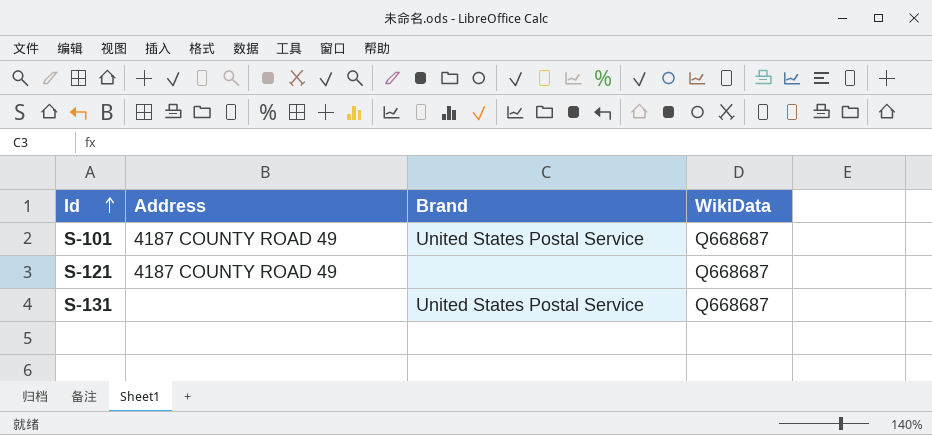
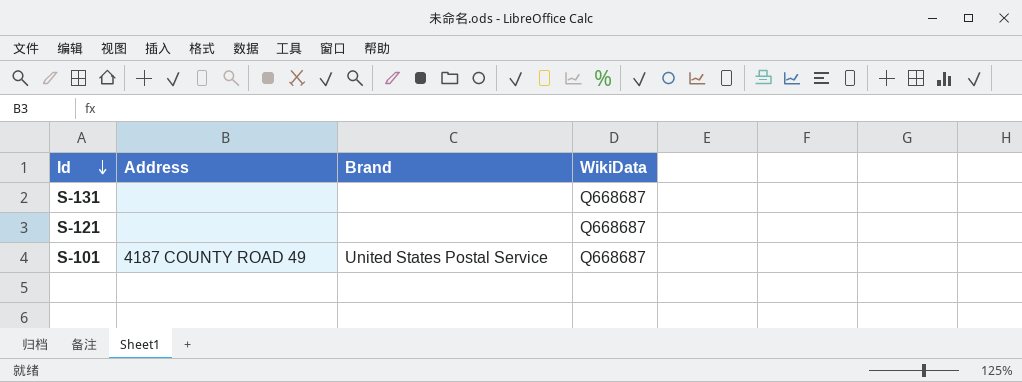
row order: Id ascending -> Id descending
S-131 | Brand: United States Postal Service -> none
S-121 | Address: 4187 COUNTY ROAD 49 -> none

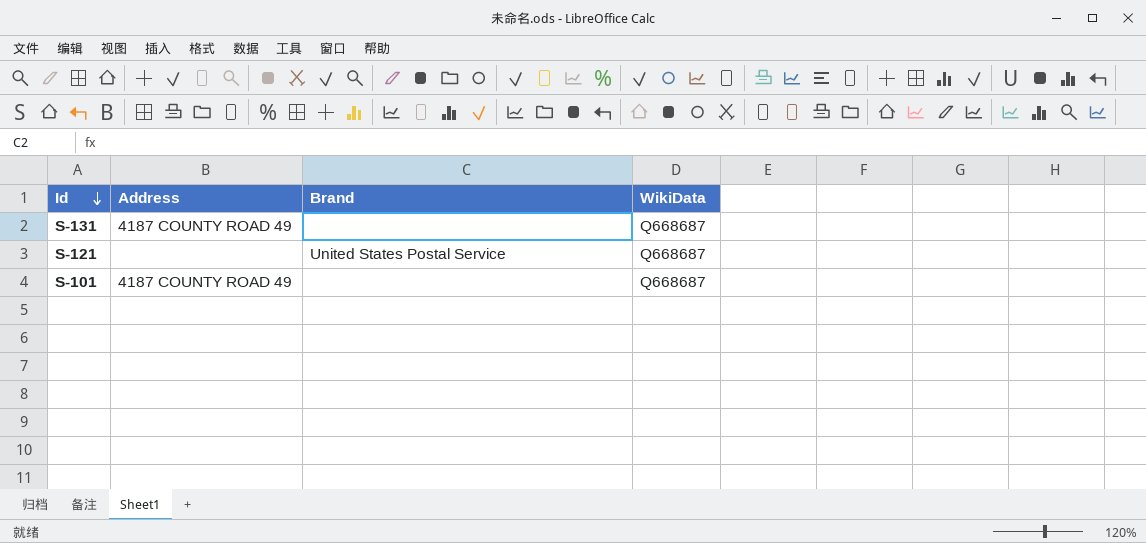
S-131 | Address: none -> 4187 COUNTY ROAD 49
S-121 | Brand: none -> United States Postal Service
S-101 | Brand: United States Postal Service -> none

